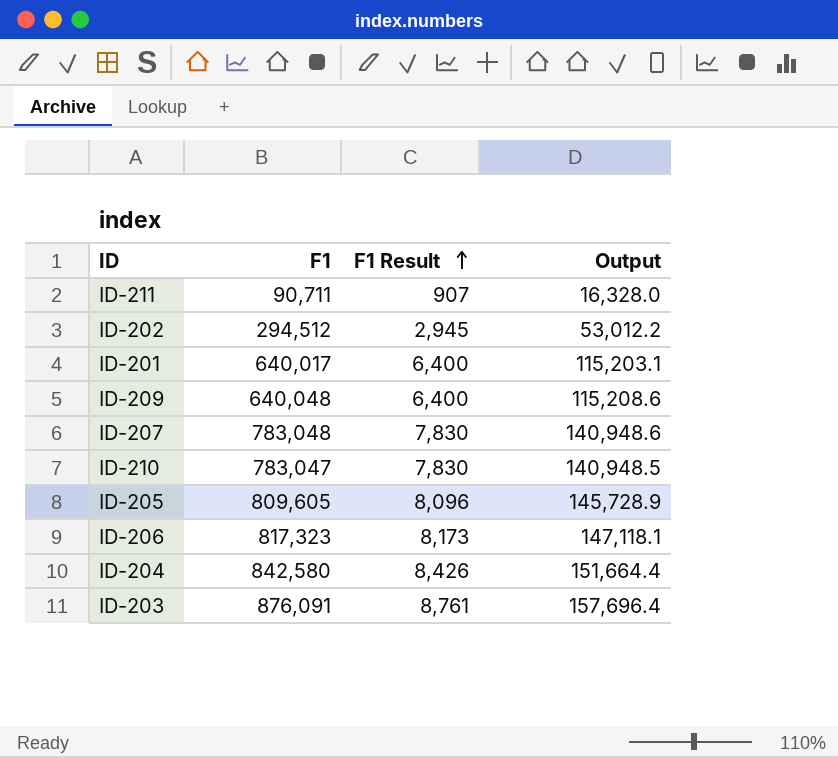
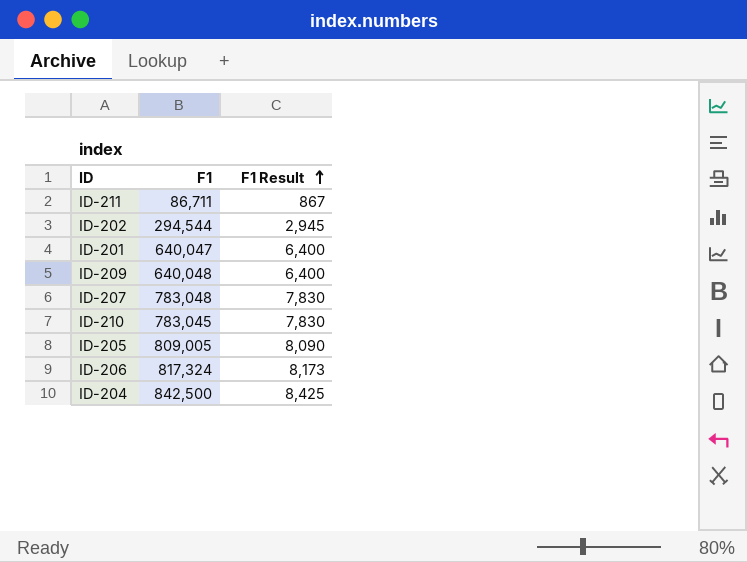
column Output | formula: [F1] * 0.18 -> none
row ID-203: 876,091 | 8,761 | 157,696.4 -> none
ID-211 | F1: 90,711 -> 86,711
ID-211 | F1 Result: 907 -> 867
ID-202 | F1: 294,512 -> 294,544
ID-201 | F1: 640,017 -> 640,047
ID-210 | F1: 783,047 -> 783,045
ID-205 | F1: 809,605 -> 809,005
ID-205 | F1 Result: 8,096 -> 8,090
ID-206 | F1: 817,323 -> 817,324
ID-204 | F1: 842,580 -> 842,500
ID-204 | F1 Result: 8,426 -> 8,425

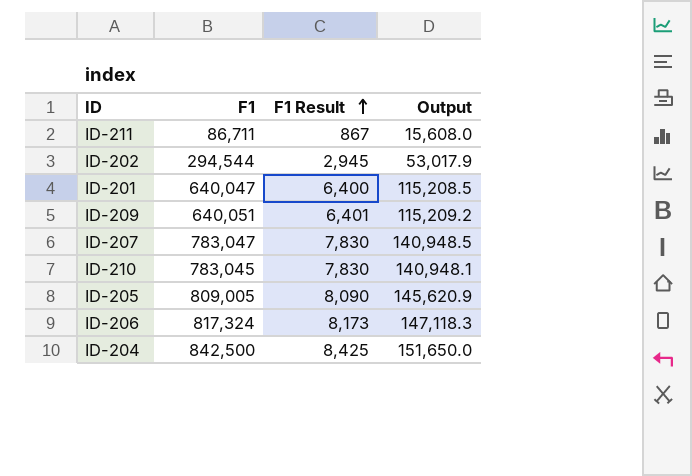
column Output | formula: none -> [F1] * 0.18
ID-209 | F1: 640,048 -> 640,051
ID-209 | F1 Result: 6,400 -> 6,401
ID-207 | F1: 783,048 -> 783,047

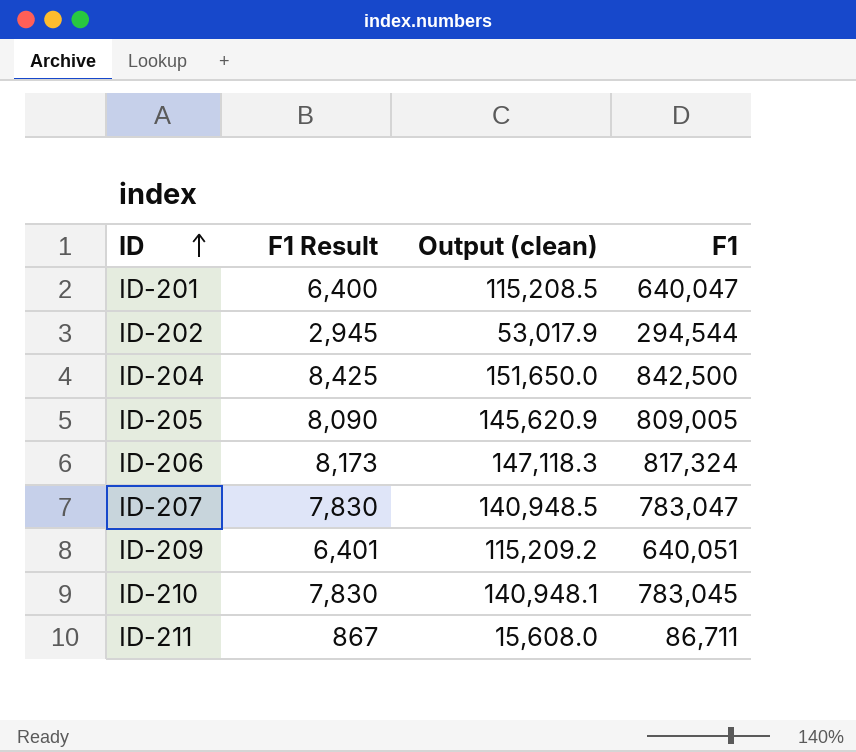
row order: F1 Result ascending -> ID ascending
column name: Output -> Output (clean)
column F1 | position: 2 -> 4

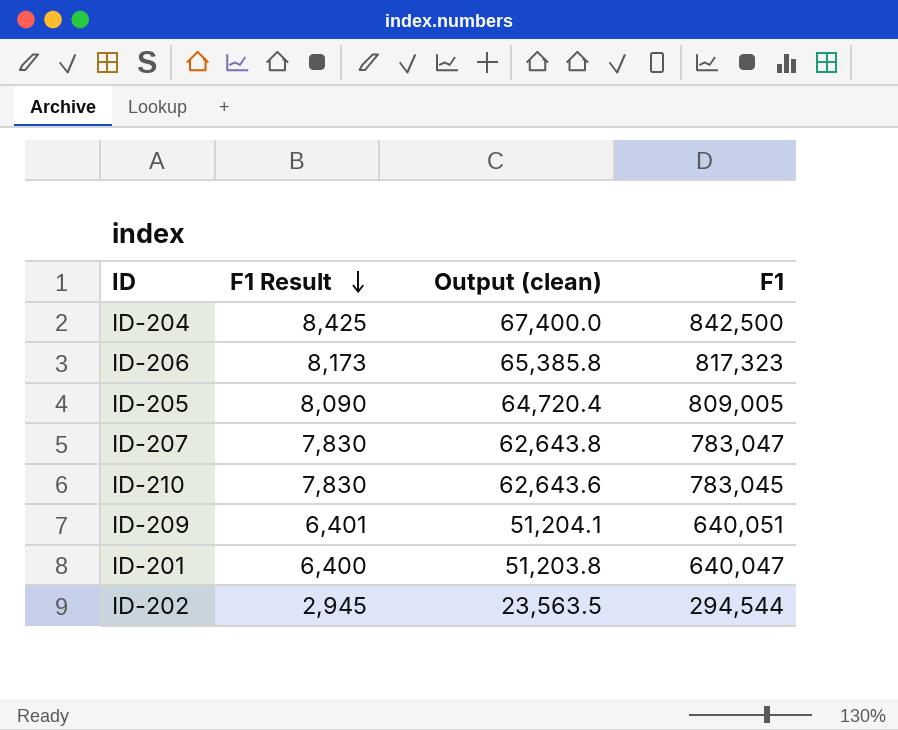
row order: ID ascending -> F1 Result descending
column Output (clean) | formula: [F1] * 0.18 -> [F1] * 0.08
row ID-211: 867 | 15,608.0 | 86,711 -> none
ID-206 | F1: 817,324 -> 817,323

